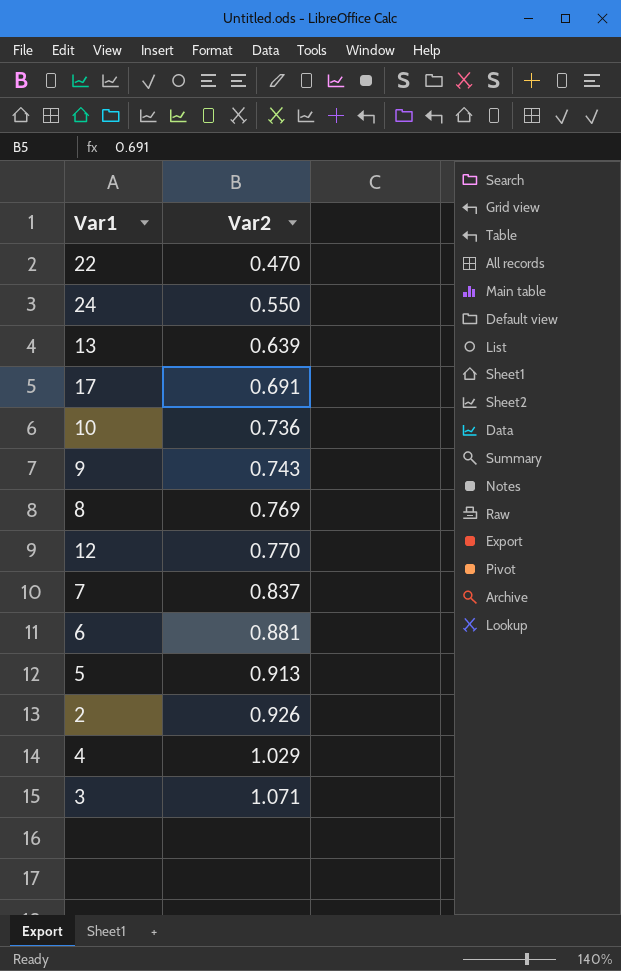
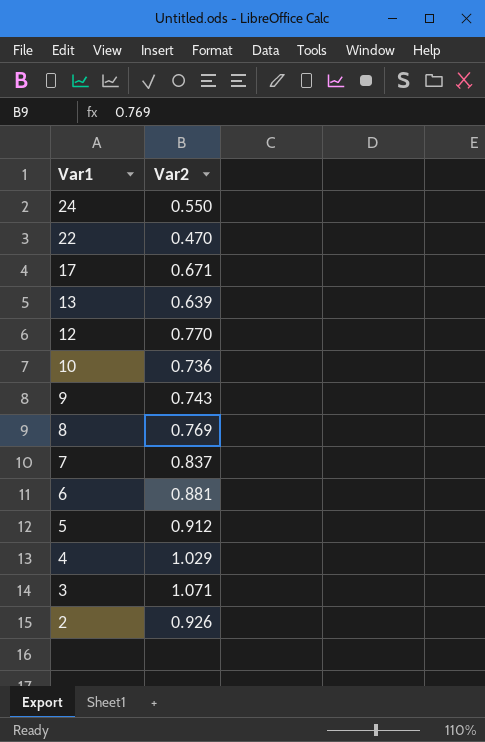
row order: Var2 ascending -> Var1 descending
17 | Var2: 0.691 -> 0.671
5 | Var2: 0.913 -> 0.912

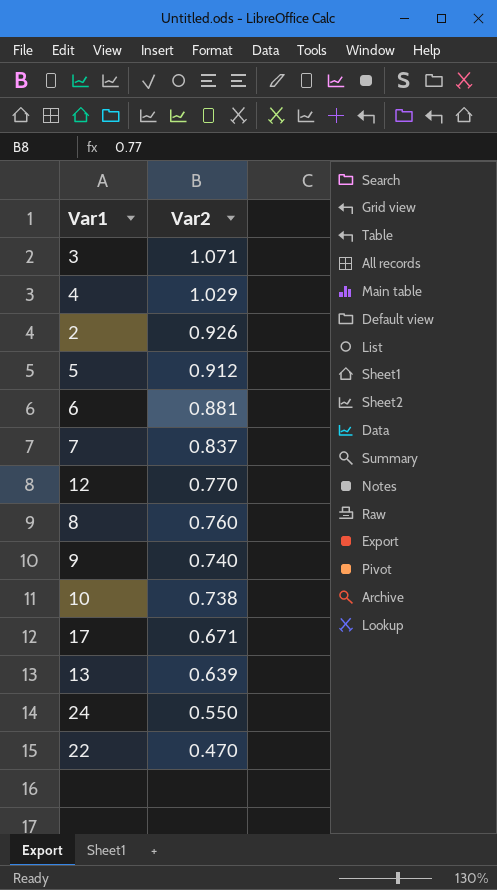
row order: Var1 descending -> Var2 descending
8 | Var2: 0.769 -> 0.760
9 | Var2: 0.743 -> 0.740
10 | Var2: 0.736 -> 0.738

